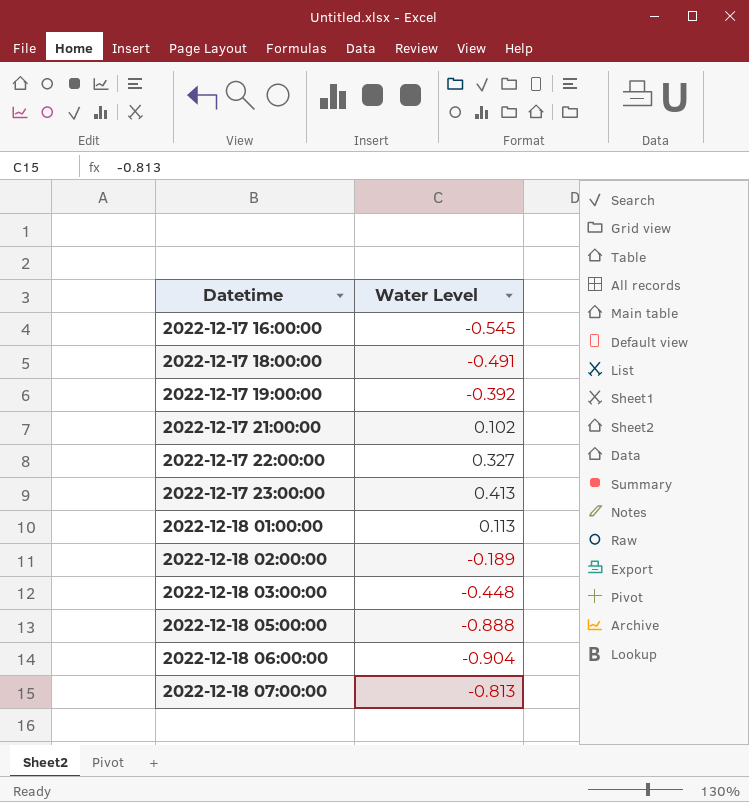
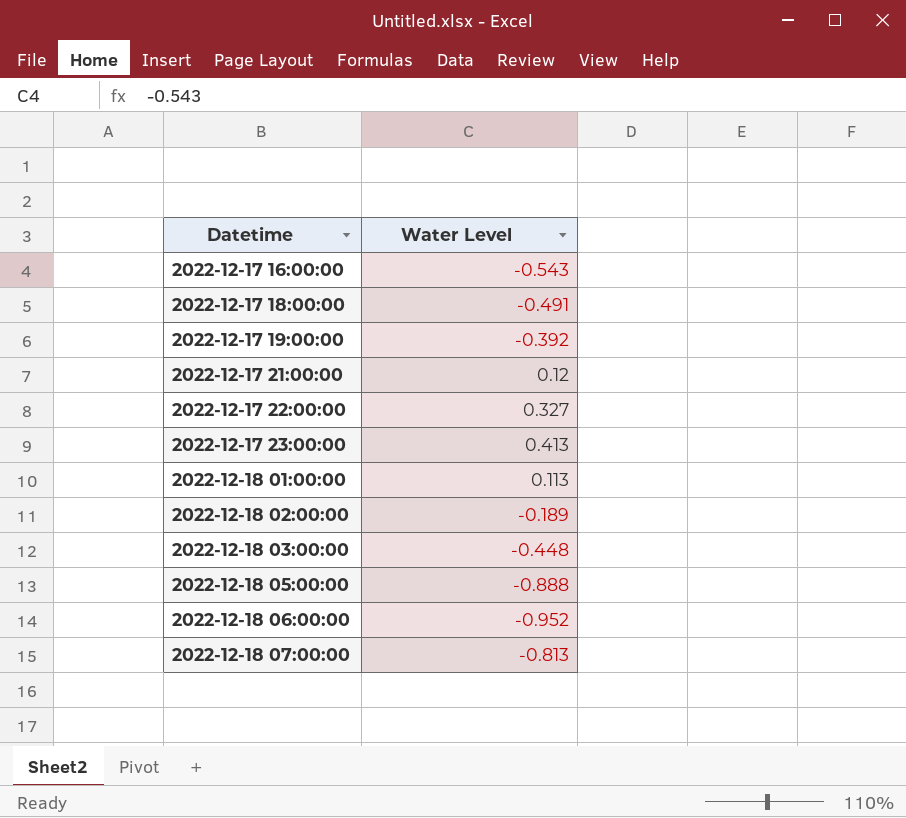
2022-12-17 16:00:00 | Water Level: -0.545 -> -0.543
2022-12-17 21:00:00 | Water Level: 0.102 -> 0.12
2022-12-18 06:00:00 | Water Level: -0.904 -> -0.952

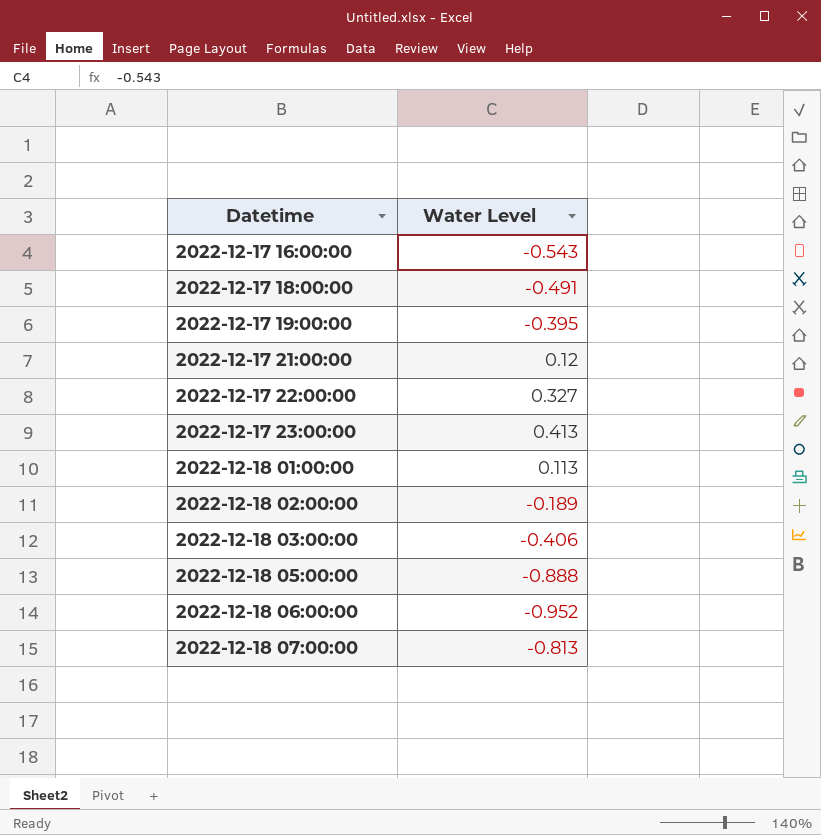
2022-12-17 19:00:00 | Water Level: -0.392 -> -0.395
2022-12-18 03:00:00 | Water Level: -0.448 -> -0.406

